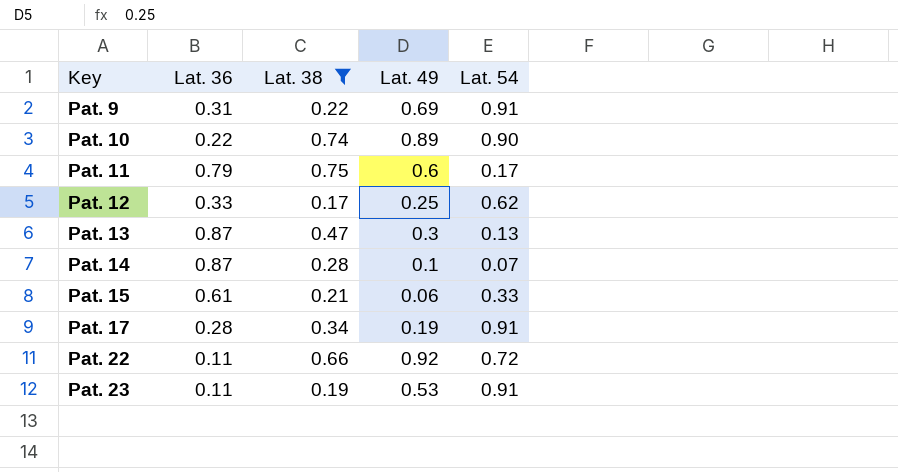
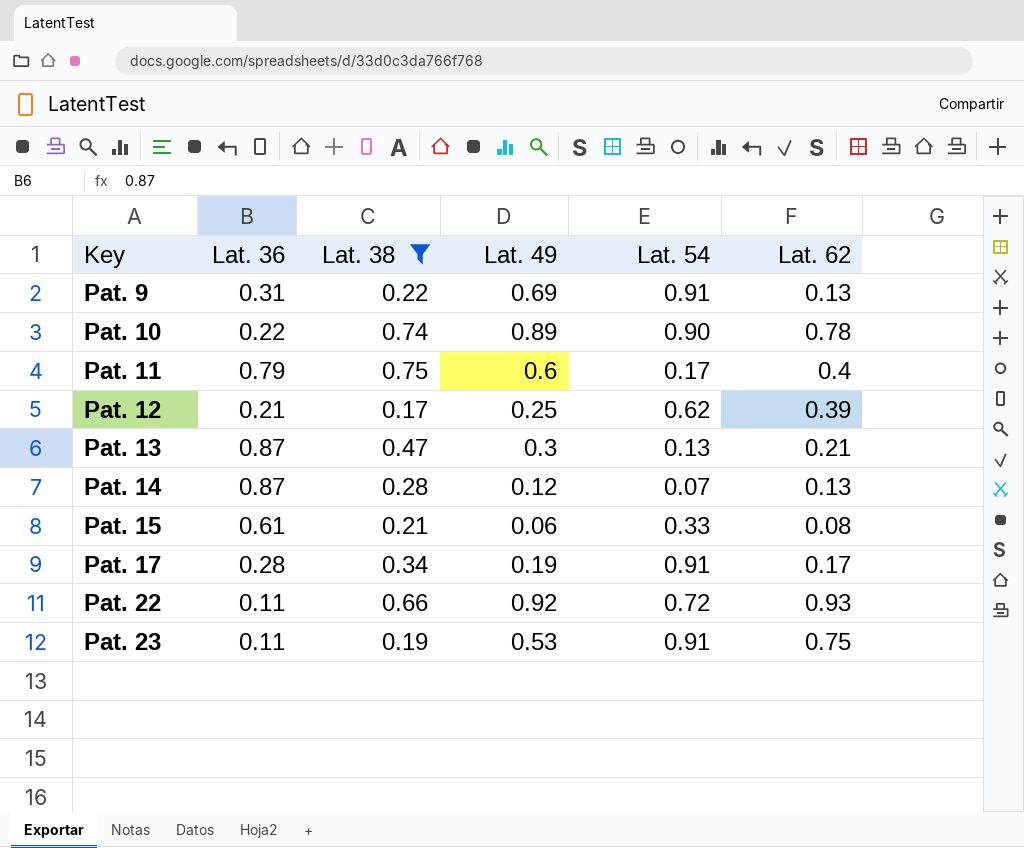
column Lat. 62 | position: none -> 6
Pat. 12 | Lat. 36: 0.33 -> 0.21
Pat. 14 | Lat. 49: 0.1 -> 0.12

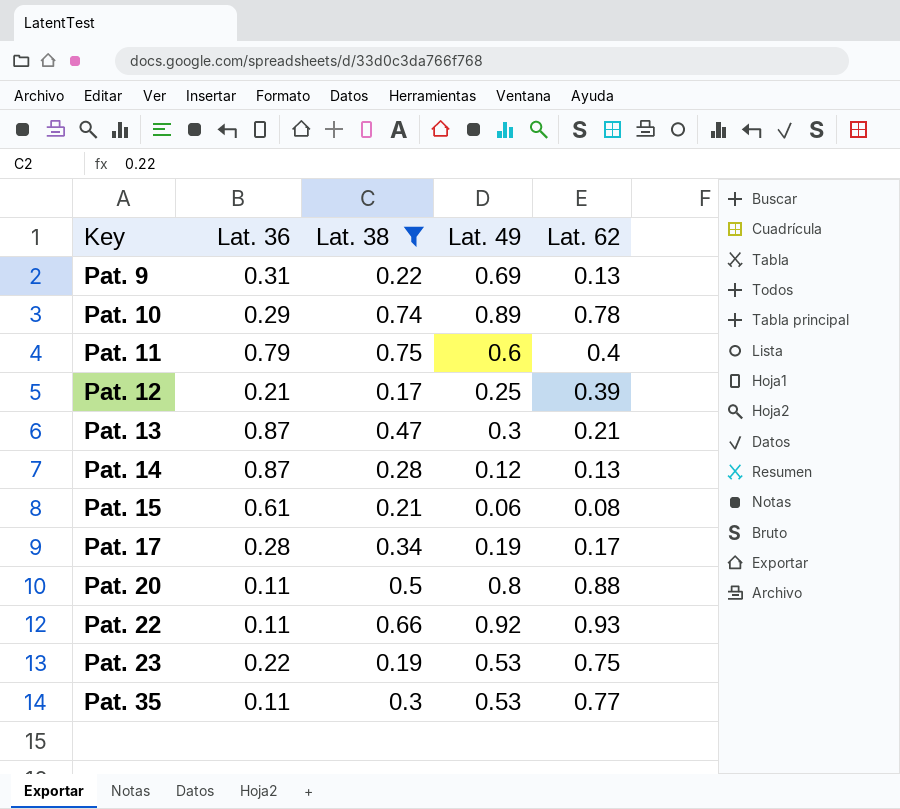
column Lat. 54 | position: 5 -> none
Pat. 10 | Lat. 36: 0.22 -> 0.29
row Pat. 20: none -> 0.11 | 0.5 | 0.8 | 0.88
Pat. 23 | Lat. 36: 0.11 -> 0.22
row Pat. 35: none -> 0.11 | 0.3 | 0.53 | 0.77

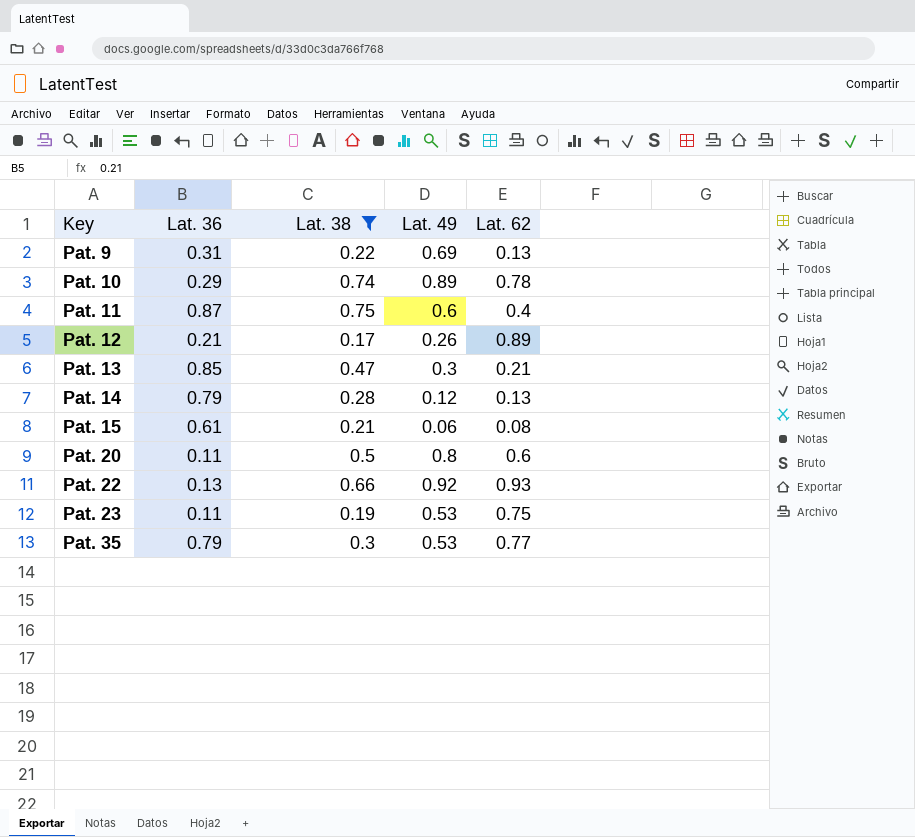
row Pat. 17: 0.28 | 0.34 | 0.19 | 0.17 -> none
Pat. 11 | Lat. 36: 0.79 -> 0.87
Pat. 12 | Lat. 49: 0.25 -> 0.26
Pat. 12 | Lat. 62: 0.39 -> 0.89
Pat. 13 | Lat. 36: 0.87 -> 0.85
Pat. 14 | Lat. 36: 0.87 -> 0.79
Pat. 20 | Lat. 62: 0.88 -> 0.6
Pat. 22 | Lat. 36: 0.11 -> 0.13
Pat. 23 | Lat. 36: 0.22 -> 0.11
Pat. 35 | Lat. 36: 0.11 -> 0.79

